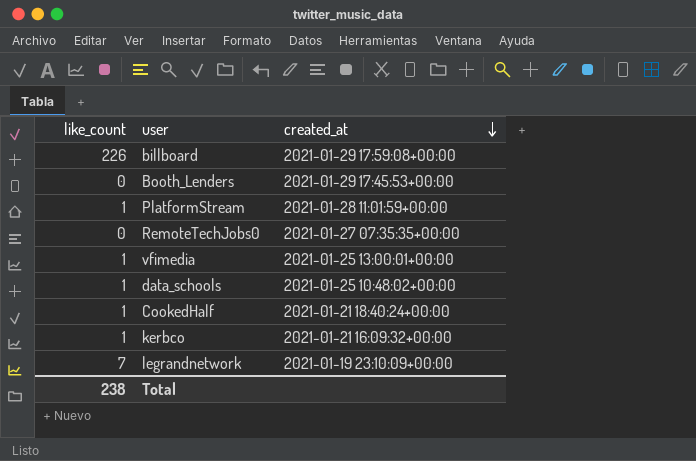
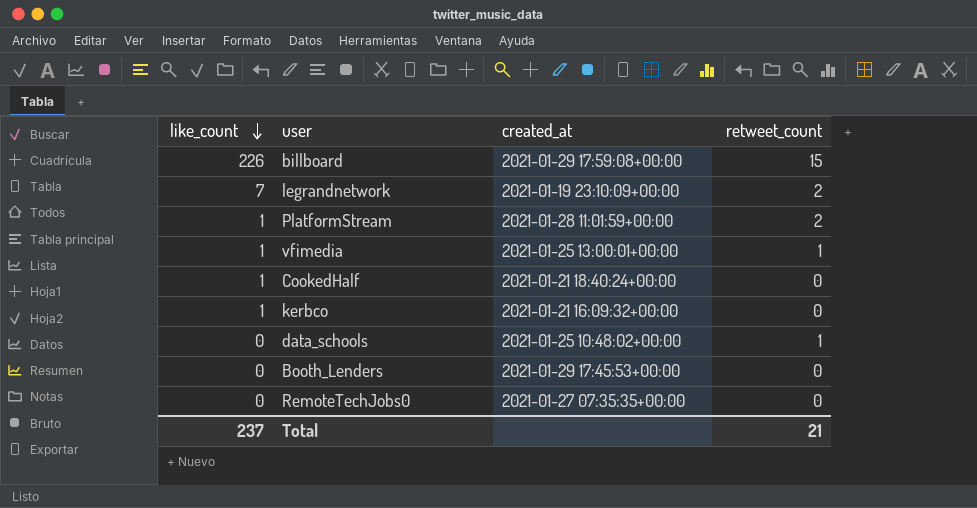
row order: created_at descending -> like_count descending
column retweet_count | position: none -> 4
data_schools | like_count: 1 -> 0
Total | like_count: 238 -> 237

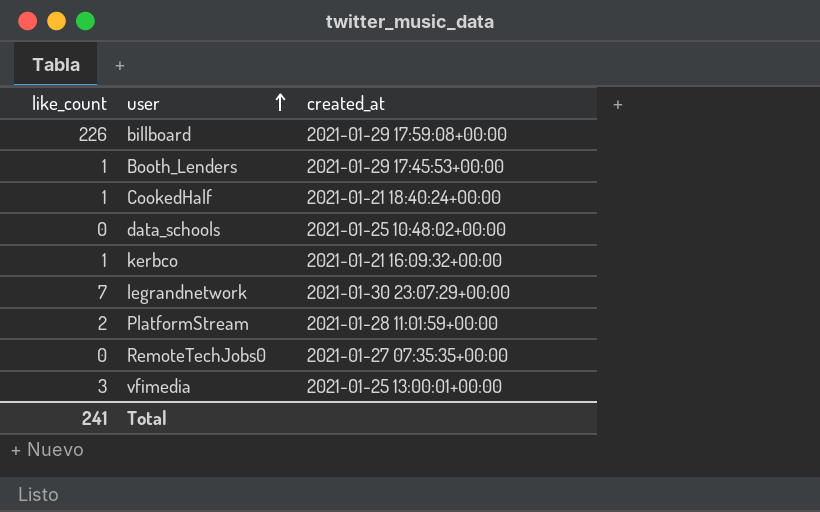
row order: like_count descending -> user ascending
column retweet_count | position: 4 -> none
Booth_Lenders | like_count: 0 -> 1
legrandnetwork | created_at: 2021-01-19 23:10:09+00:00 -> 2021-01-30 23:07:29+00:00
PlatformStream | like_count: 1 -> 2
vfimedia | like_count: 1 -> 3
Total | like_count: 237 -> 241

